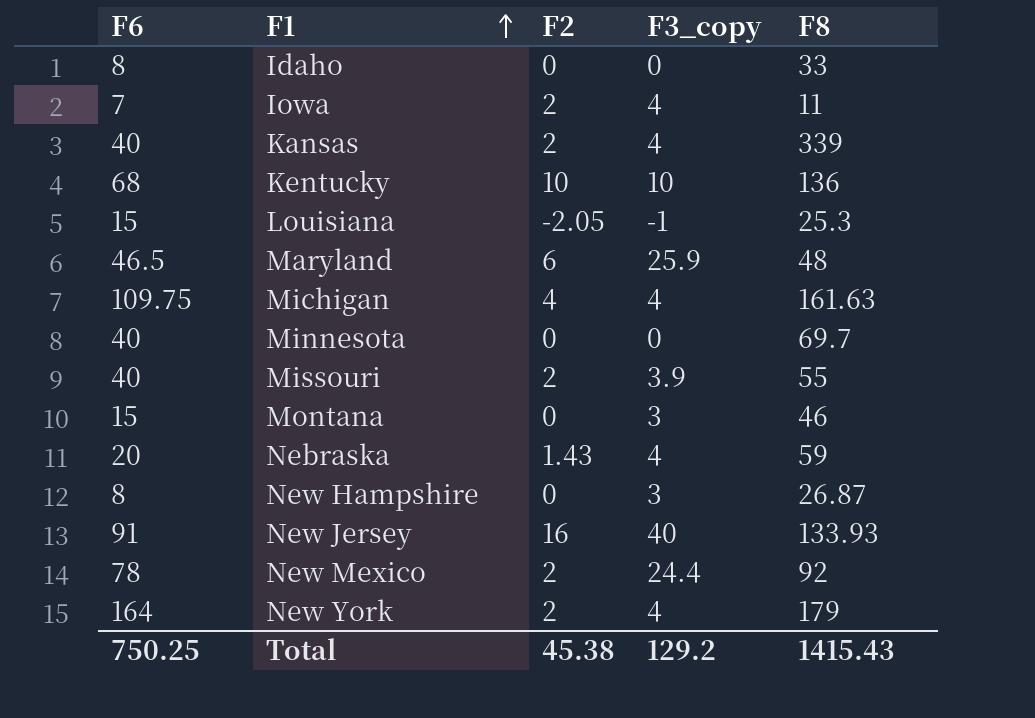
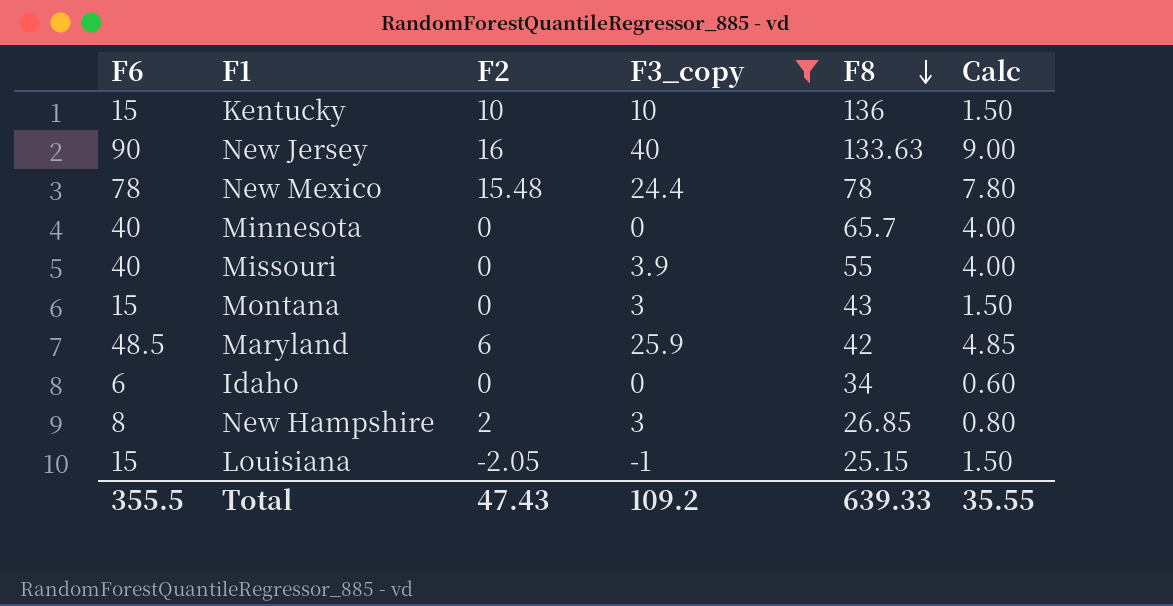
filter: none -> F3_copy != 4
row order: F1 ascending -> F8 descending
column Calc | formula: none -> [F6] * 0.1
Kentucky | F6: 68 -> 15
New Jersey | F6: 91 -> 90
New Jersey | F8: 133.93 -> 133.63
New Mexico | F2: 2 -> 15.48
New Mexico | F8: 92 -> 78
Minnesota | F8: 69.7 -> 65.7
Missouri | F2: 2 -> 0
Montana | F8: 46 -> 43
Maryland | F6: 46.5 -> 48.5
Maryland | F8: 48 -> 42
Idaho | F6: 8 -> 6
Idaho | F8: 33 -> 34
New Hampshire | F2: 0 -> 2
New Hampshire | F8: 26.87 -> 26.85
Louisiana | F8: 25.3 -> 25.15
Total | F6: 750.25 -> 355.5
Total | F2: 45.38 -> 47.43
Total | F3_copy: 129.2 -> 109.2
Total | F8: 1415.43 -> 639.33

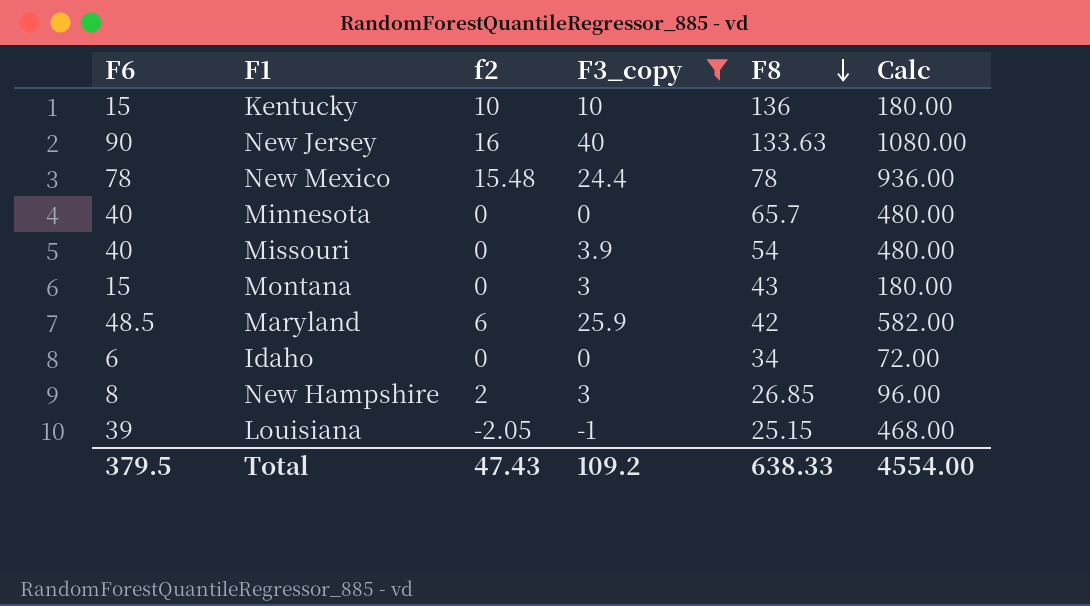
column name: F2 -> f2
column Calc | formula: [F6] * 0.1 -> [F6] * 12
Missouri | F8: 55 -> 54
Louisiana | F6: 15 -> 39
Total | F6: 355.5 -> 379.5
Total | F8: 639.33 -> 638.33
Total | Calc: 35.55 -> 4554.00

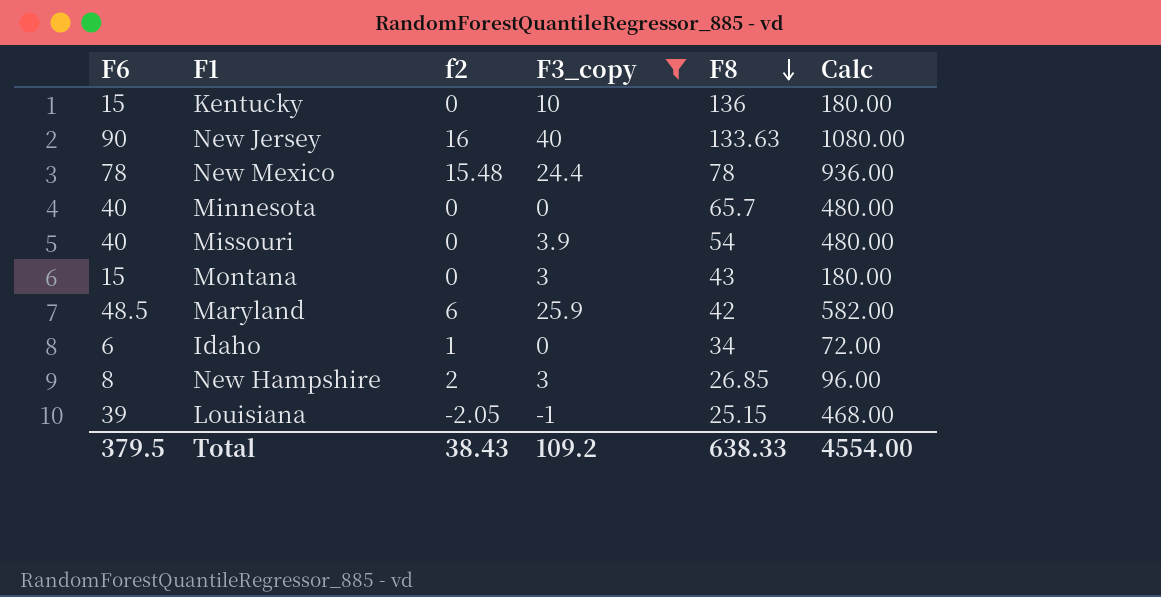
Kentucky | f2: 10 -> 0
Idaho | f2: 0 -> 1
Total | f2: 47.43 -> 38.43

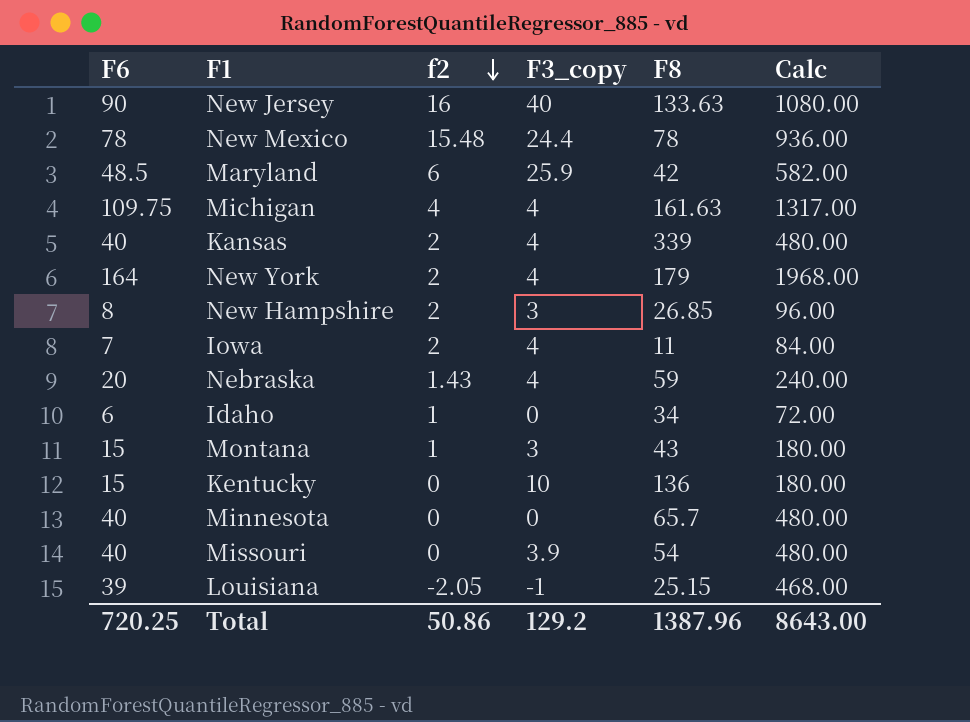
filter: F3_copy != 4 -> none
row order: F8 descending -> f2 descending
Montana | f2: 0 -> 1
Total | F6: 379.5 -> 720.25
Total | f2: 38.43 -> 50.86
Total | F3_copy: 109.2 -> 129.2
Total | F8: 638.33 -> 1387.96
Total | Calc: 4554.00 -> 8643.00

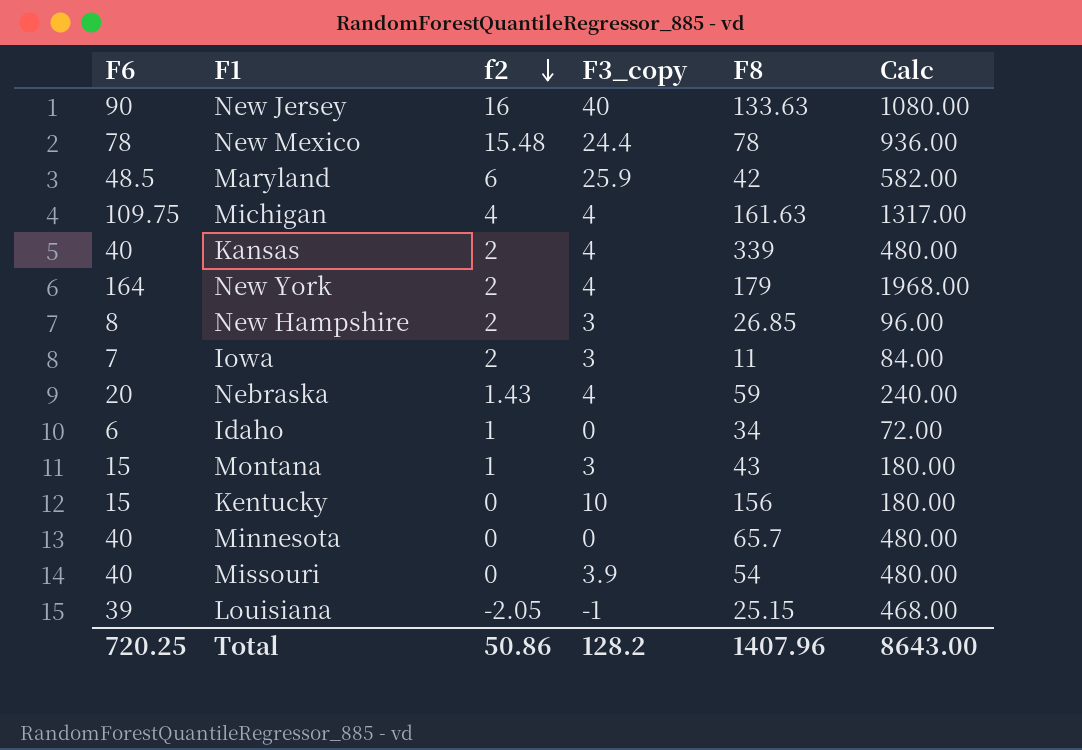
Iowa | F3_copy: 4 -> 3
Kentucky | F8: 136 -> 156
Total | F3_copy: 129.2 -> 128.2
Total | F8: 1387.96 -> 1407.96

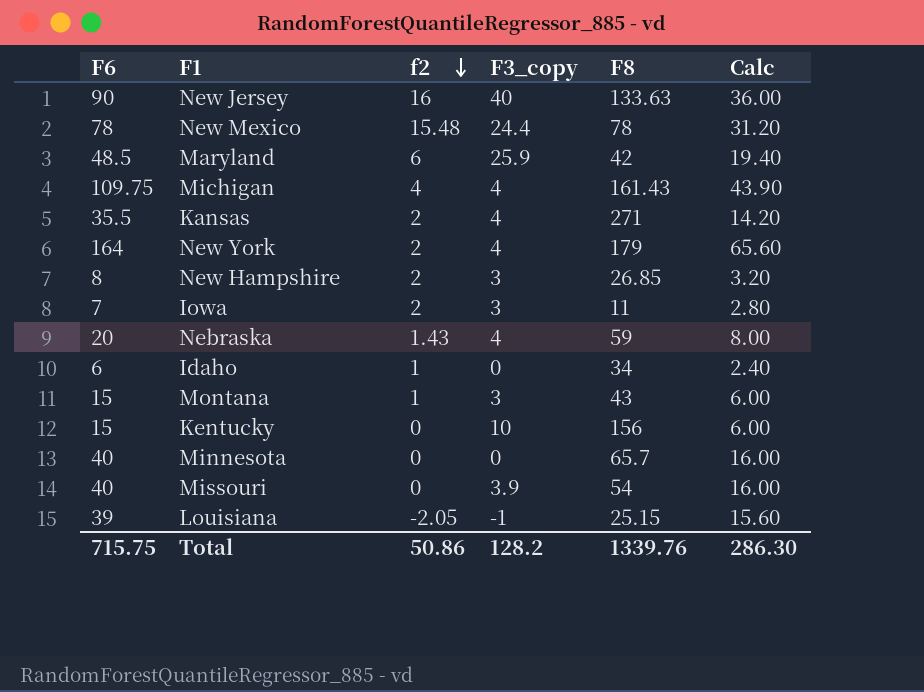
column Calc | formula: [F6] * 12 -> [F6] * 0.4
Michigan | F8: 161.63 -> 161.43
Kansas | F6: 40 -> 35.5
Kansas | F8: 339 -> 271
Total | F6: 720.25 -> 715.75
Total | F8: 1407.96 -> 1339.76
Total | Calc: 8643.00 -> 286.30

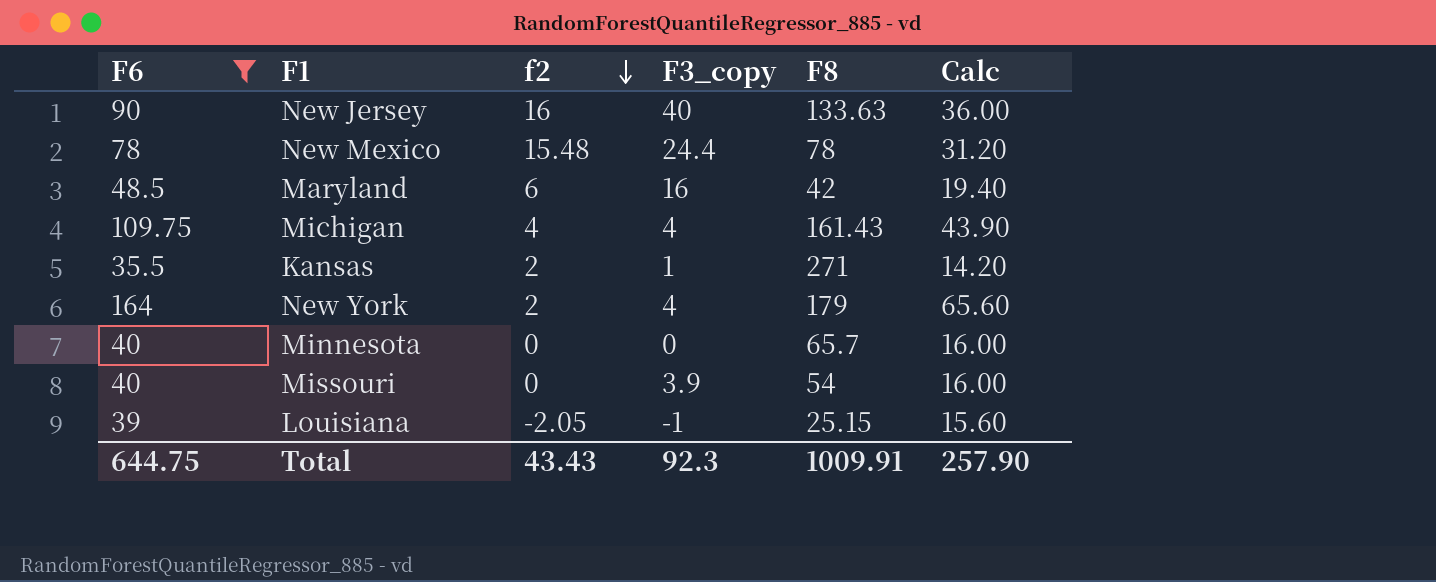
filter: none -> F6 >= 35.5
Maryland | F3_copy: 25.9 -> 16
Kansas | F3_copy: 4 -> 1
Total | F6: 715.75 -> 644.75
Total | f2: 50.86 -> 43.43
Total | F3_copy: 128.2 -> 92.3
Total | F8: 1339.76 -> 1009.91
Total | Calc: 286.30 -> 257.90

